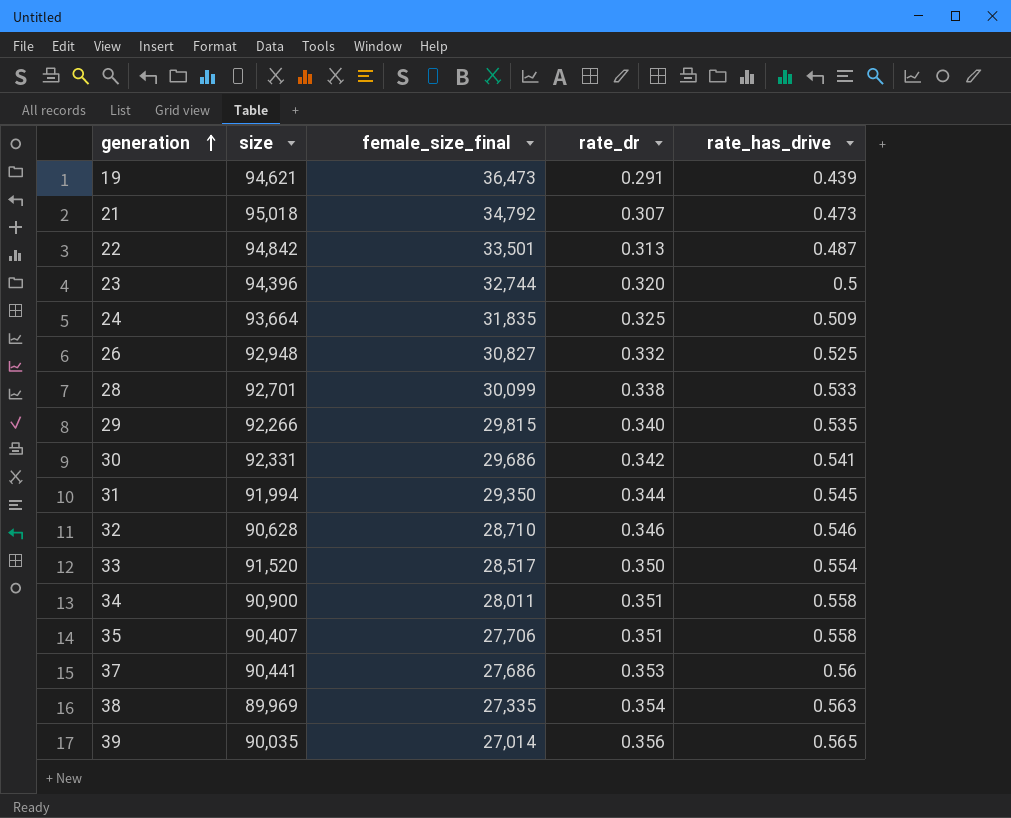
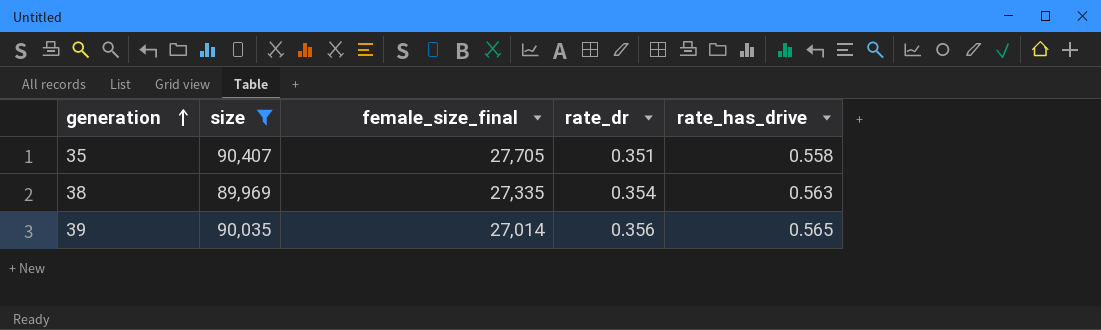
filter: none -> size <= 90,407
35 | female_size_final: 27,706 -> 27,705

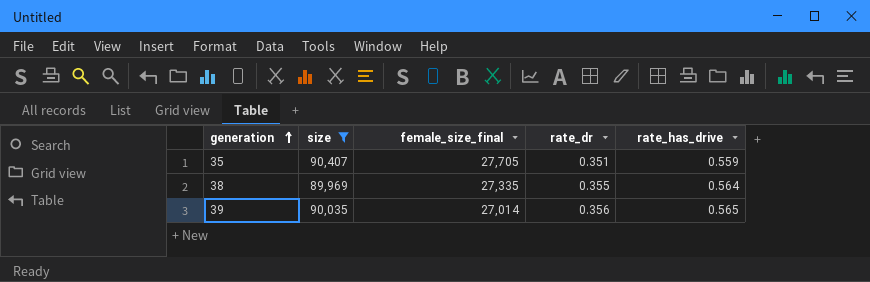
35 | rate_has_drive: 0.558 -> 0.559
38 | rate_dr: 0.354 -> 0.355
38 | rate_has_drive: 0.563 -> 0.564

